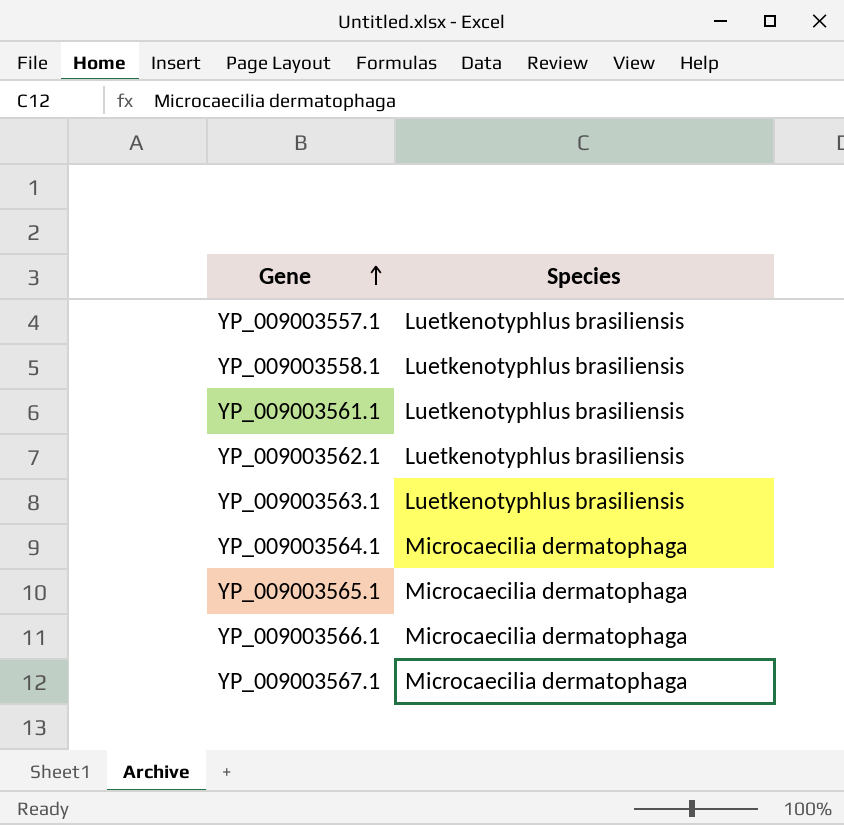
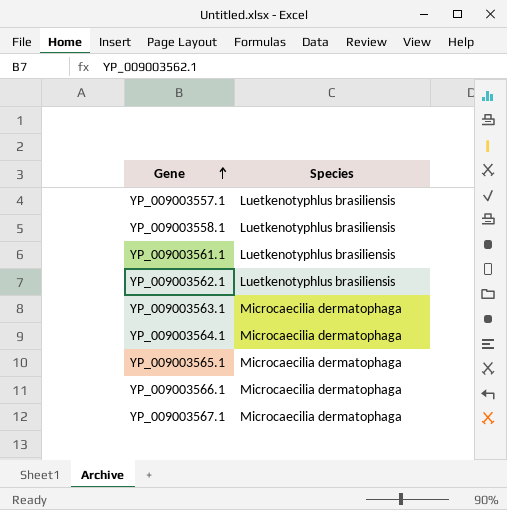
YP_009003563.1 | Species: Luetkenotyphlus brasiliensis -> Microcaecilia dermatophaga

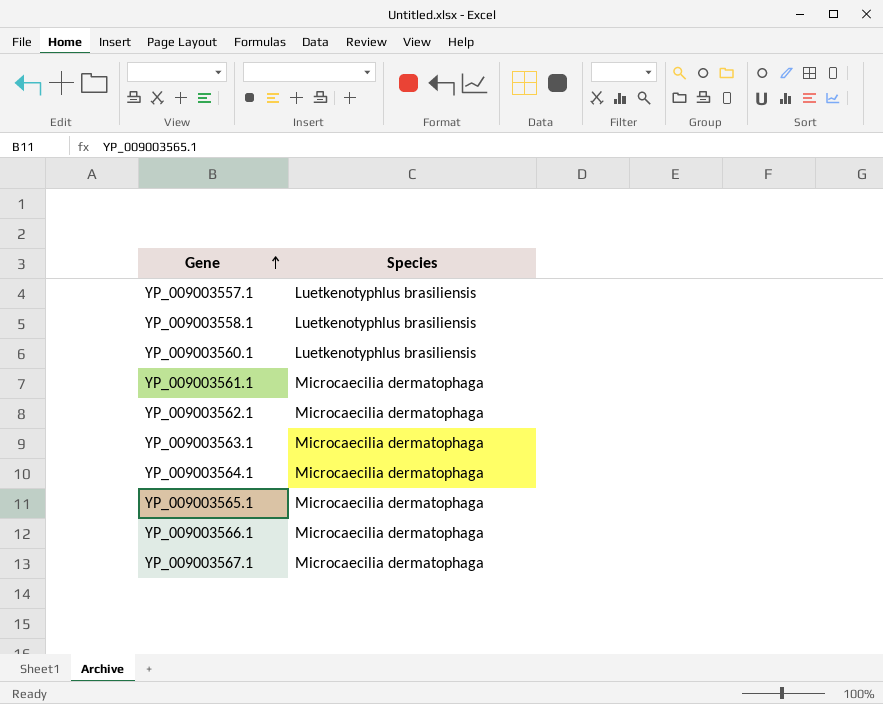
row YP_009003560.1: none -> Luetkenotyphlus brasiliensis
YP_009003561.1 | Species: Luetkenotyphlus brasiliensis -> Microcaecilia dermatophaga
YP_009003562.1 | Species: Luetkenotyphlus brasiliensis -> Microcaecilia dermatophaga

